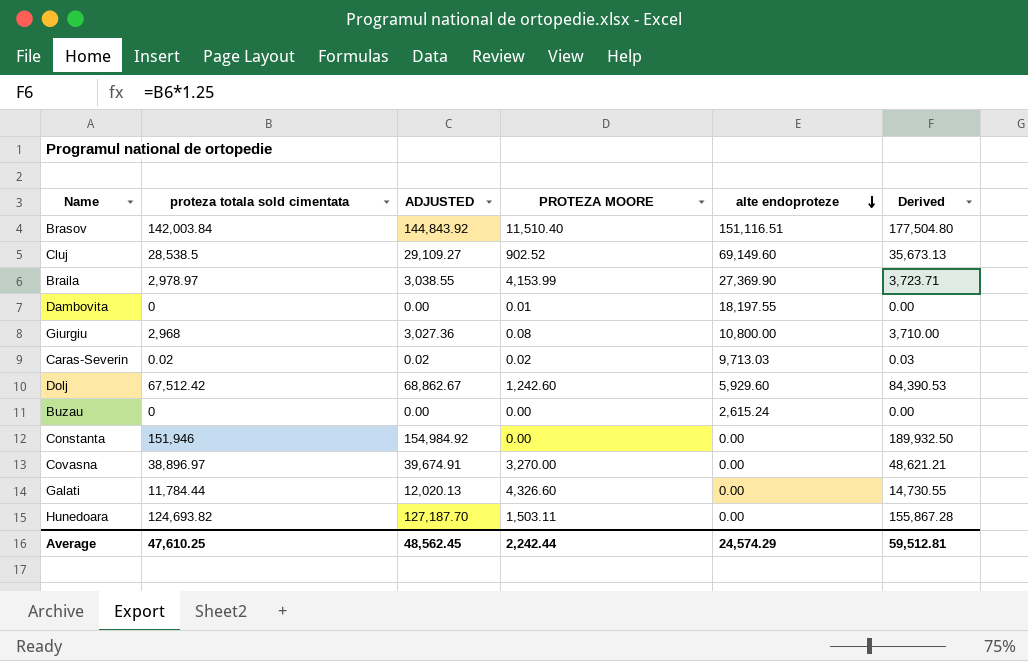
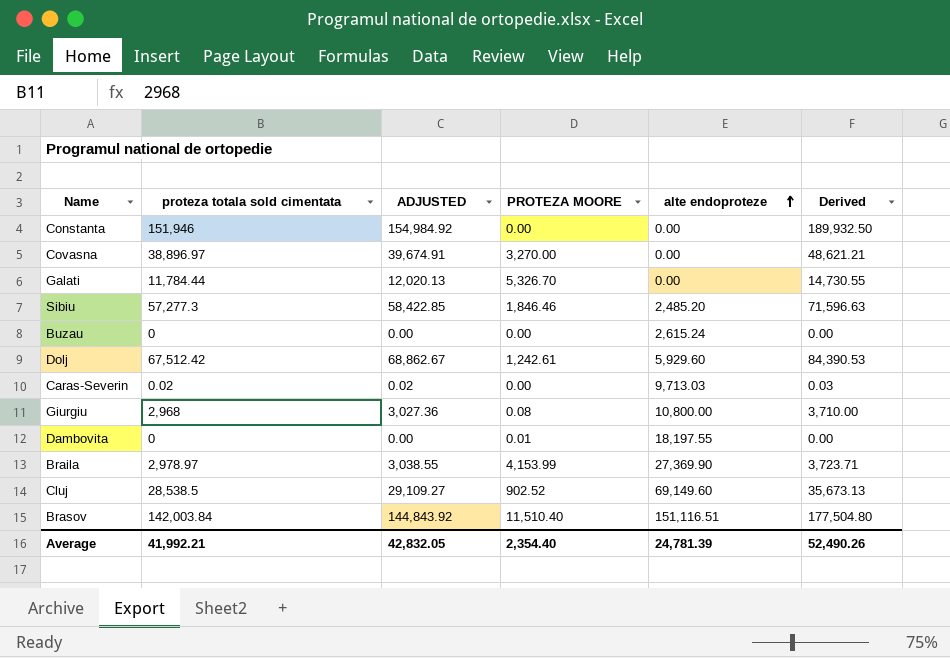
row order: alte endoproteze descending -> alte endoproteze ascending
row Hunedoara: 124,693.82 | 127,187.70 | 1,503.11 | 0.00 | 155,867.28 -> none
Galati | PROTEZA MOORE: 4,326.60 -> 5,326.70
row Sibiu: none -> 57,277.3 | 58,422.85 | 1,846.46 | 2,485.20 | 71,596.63
Dolj | PROTEZA MOORE: 1,242.60 -> 1,242.61
Caras-Severin | PROTEZA MOORE: 0.02 -> 0.00
Average | proteza totala sold cimentata: 47,610.25 -> 41,992.21
Average | ADJUSTED: 48,562.45 -> 42,832.05
Average | PROTEZA MOORE: 2,242.44 -> 2,354.40
Average | alte endoproteze: 24,574.29 -> 24,781.39
Average | Derived: 59,512.81 -> 52,490.26

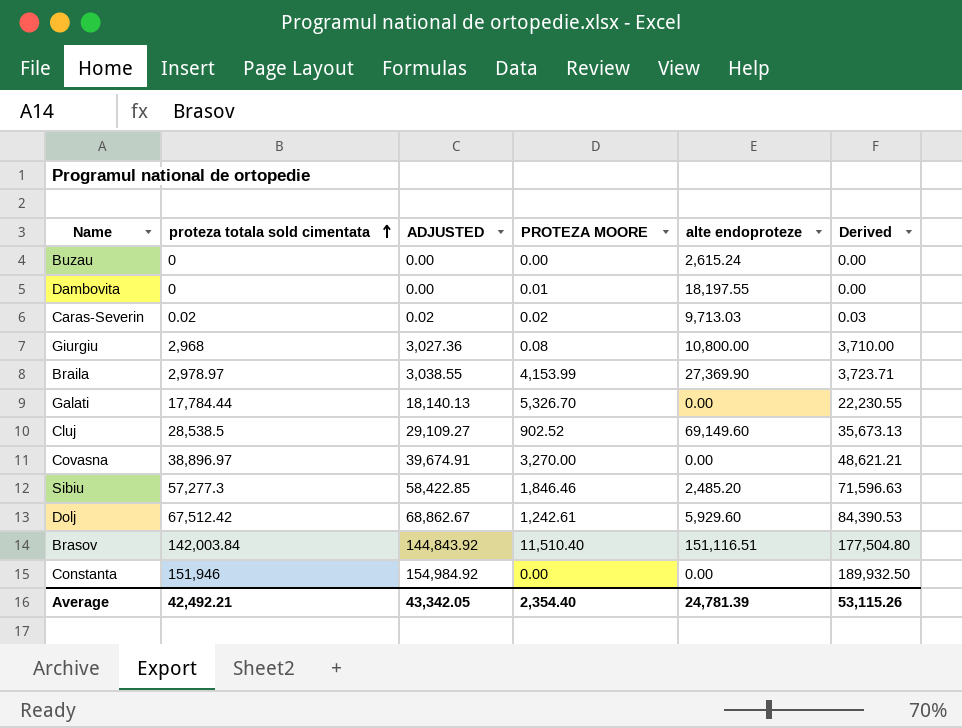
row order: alte endoproteze ascending -> proteza totala sold cimentata ascending
Caras-Severin | PROTEZA MOORE: 0.00 -> 0.02
Galati | proteza totala sold cimentata: 11,784.44 -> 17,784.44
Galati | ADJUSTED: 12,020.13 -> 18,140.13
Galati | Derived: 14,730.55 -> 22,230.55
Average | proteza totala sold cimentata: 41,992.21 -> 42,492.21
Average | ADJUSTED: 42,832.05 -> 43,342.05
Average | Derived: 52,490.26 -> 53,115.26

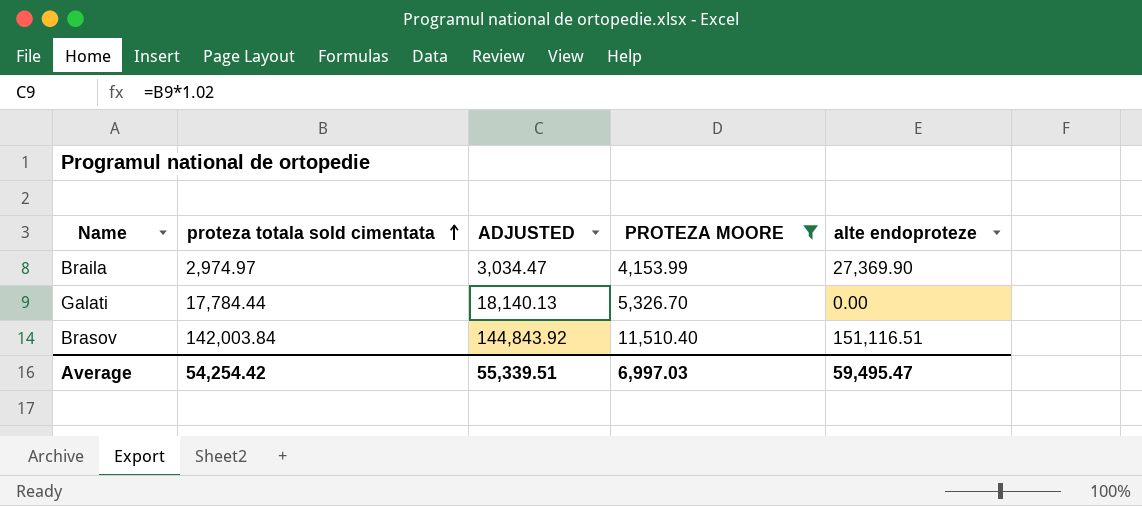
filter: none -> PROTEZA MOORE >= 4,153.99
column Derived | formula: [proteza totala sold cimentata] * 1.25 -> none
Braila | proteza totala sold cimentata: 2,978.97 -> 2,974.97
Braila | ADJUSTED: 3,038.55 -> 3,034.47
Average | proteza totala sold cimentata: 42,492.21 -> 54,254.42
Average | ADJUSTED: 43,342.05 -> 55,339.51
Average | PROTEZA MOORE: 2,354.40 -> 6,997.03
Average | alte endoproteze: 24,781.39 -> 59,495.47

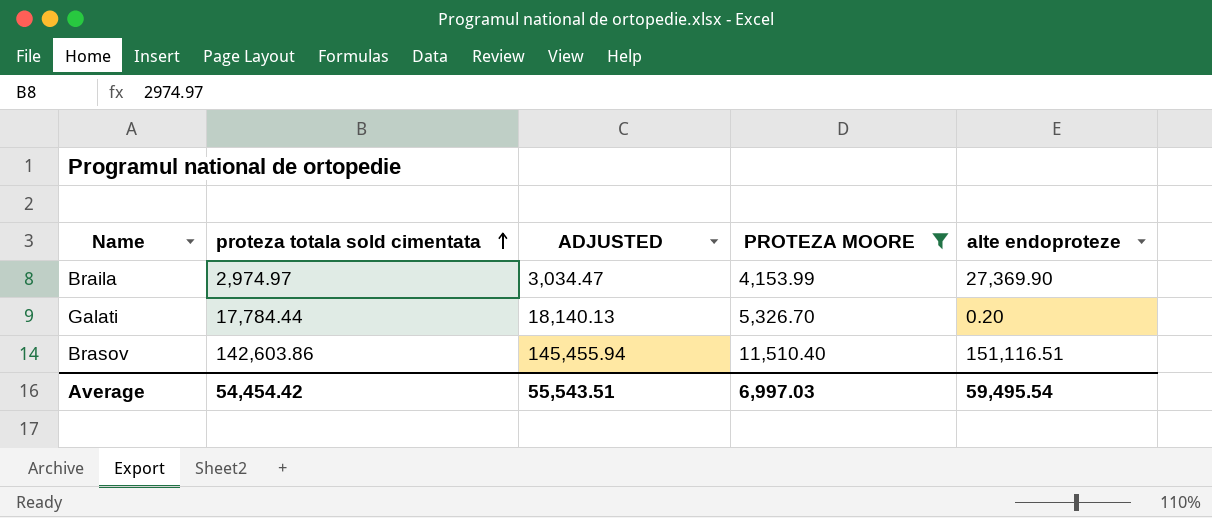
Galati | alte endoproteze: 0.00 -> 0.20
Brasov | proteza totala sold cimentata: 142,003.84 -> 142,603.86
Brasov | ADJUSTED: 144,843.92 -> 145,455.94
Average | proteza totala sold cimentata: 54,254.42 -> 54,454.42
Average | ADJUSTED: 55,339.51 -> 55,543.51
Average | alte endoproteze: 59,495.47 -> 59,495.54

